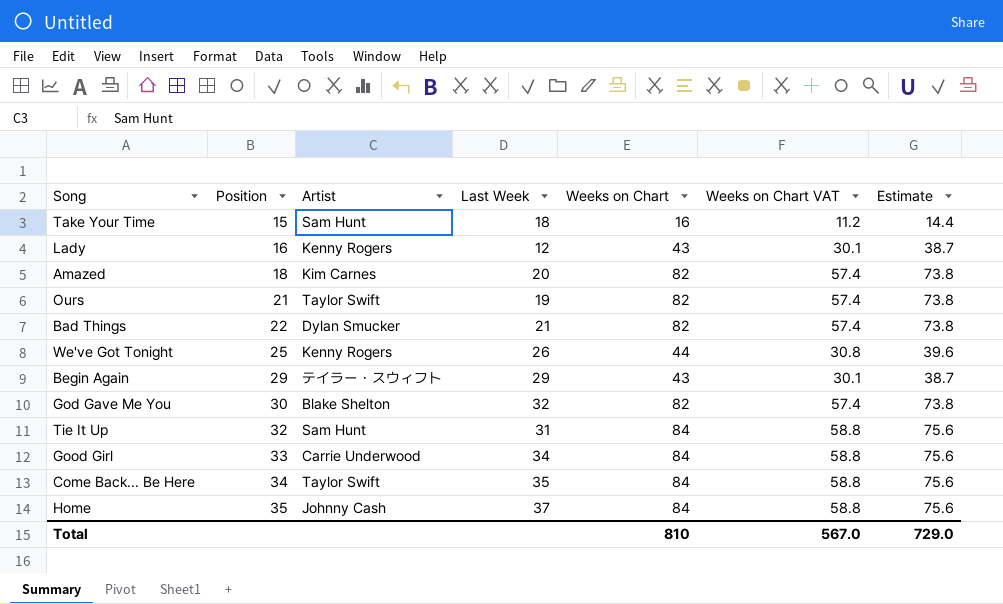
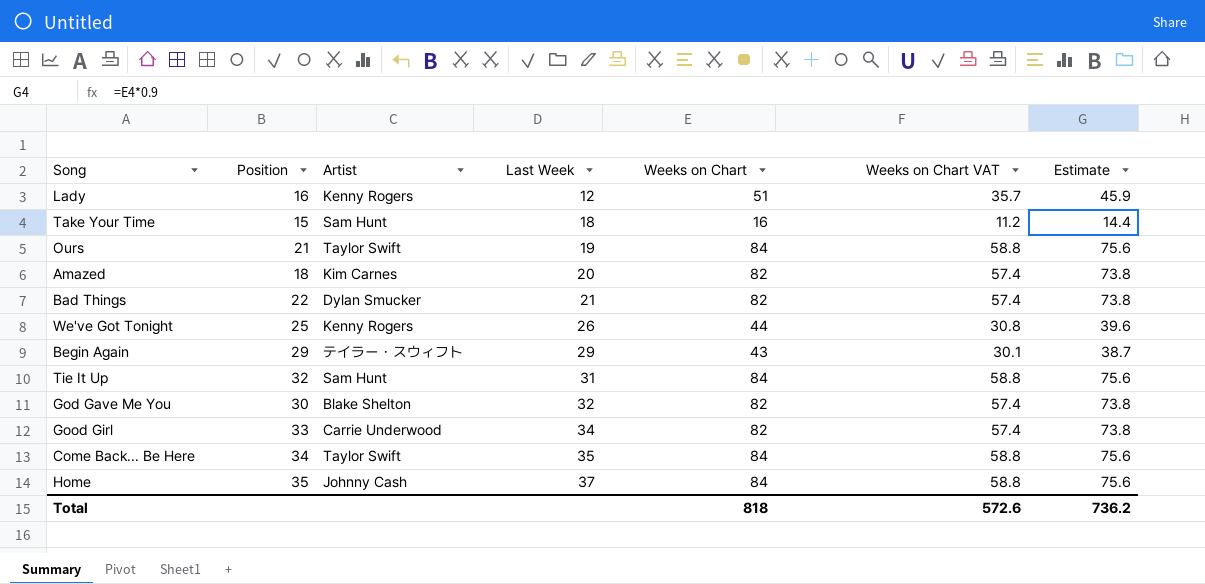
row order: Position ascending -> Last Week ascending
Lady | Weeks on Chart: 43 -> 51
Lady | Weeks on Chart VAT: 30.1 -> 35.7
Lady | Estimate: 38.7 -> 45.9
Ours | Weeks on Chart: 82 -> 84
Ours | Weeks on Chart VAT: 57.4 -> 58.8
Ours | Estimate: 73.8 -> 75.6
Good Girl | Weeks on Chart: 84 -> 82
Good Girl | Weeks on Chart VAT: 58.8 -> 57.4
Good Girl | Estimate: 75.6 -> 73.8
Total | Weeks on Chart: 810 -> 818
Total | Weeks on Chart VAT: 567.0 -> 572.6
Total | Estimate: 729.0 -> 736.2

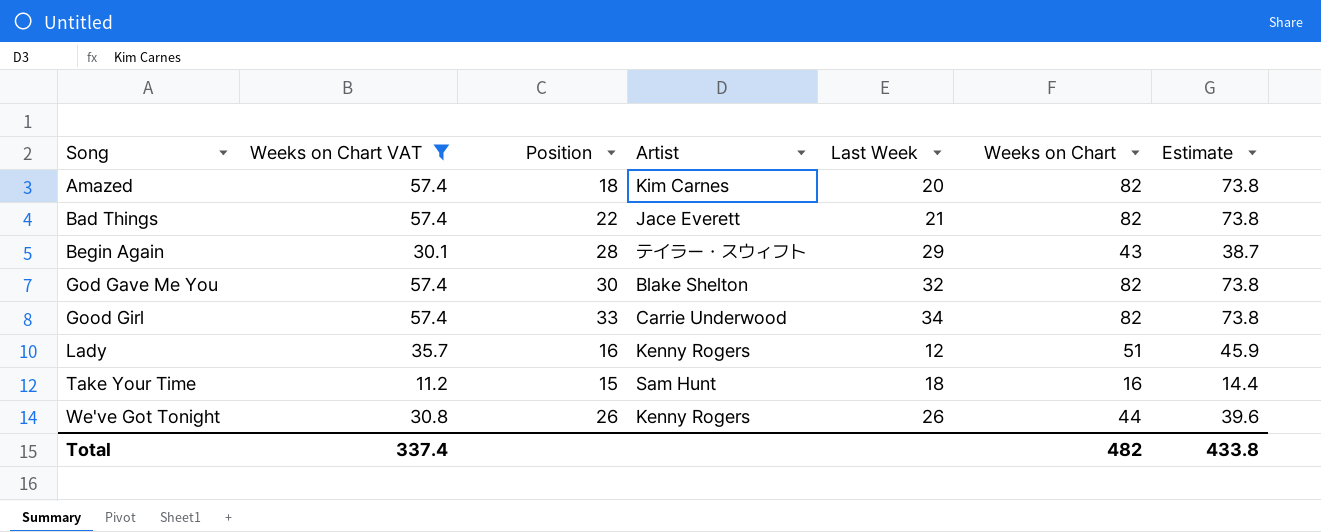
filter: none -> Weeks on Chart VAT != 58.8
row order: Last Week ascending -> Song ascending
column Weeks on Chart VAT | position: 6 -> 2
Bad Things | Artist: Dylan Smucker -> Jace Everett
Begin Again | Position: 29 -> 28
We've Got Tonight | Position: 25 -> 26
Total | Weeks on Chart VAT: 572.6 -> 337.4
Total | Weeks on Chart: 818 -> 482
Total | Estimate: 736.2 -> 433.8

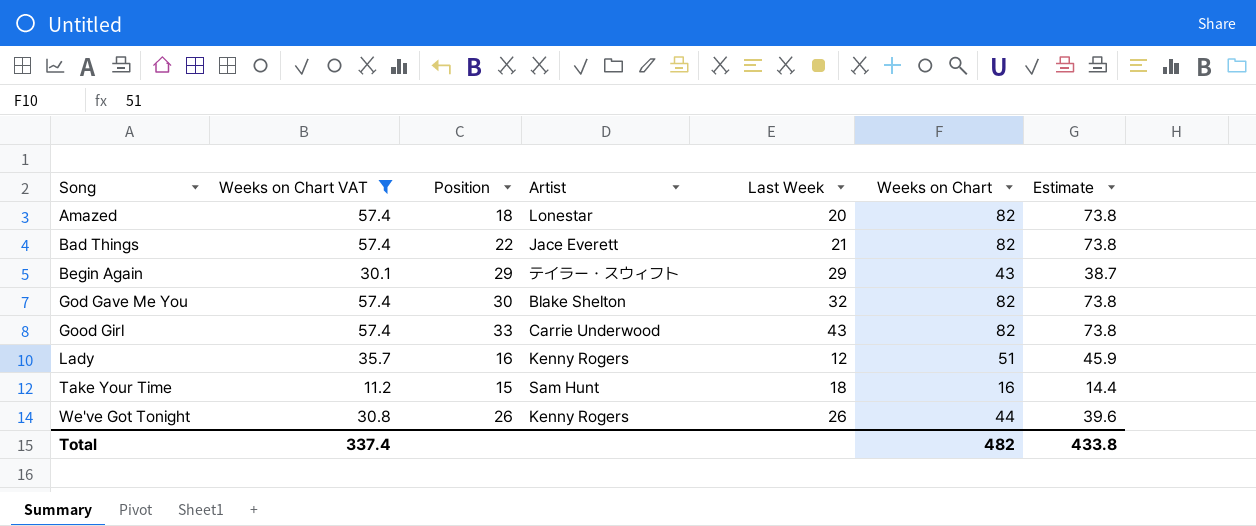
Amazed | Artist: Kim Carnes -> Lonestar
Begin Again | Position: 28 -> 29
Good Girl | Last Week: 34 -> 43

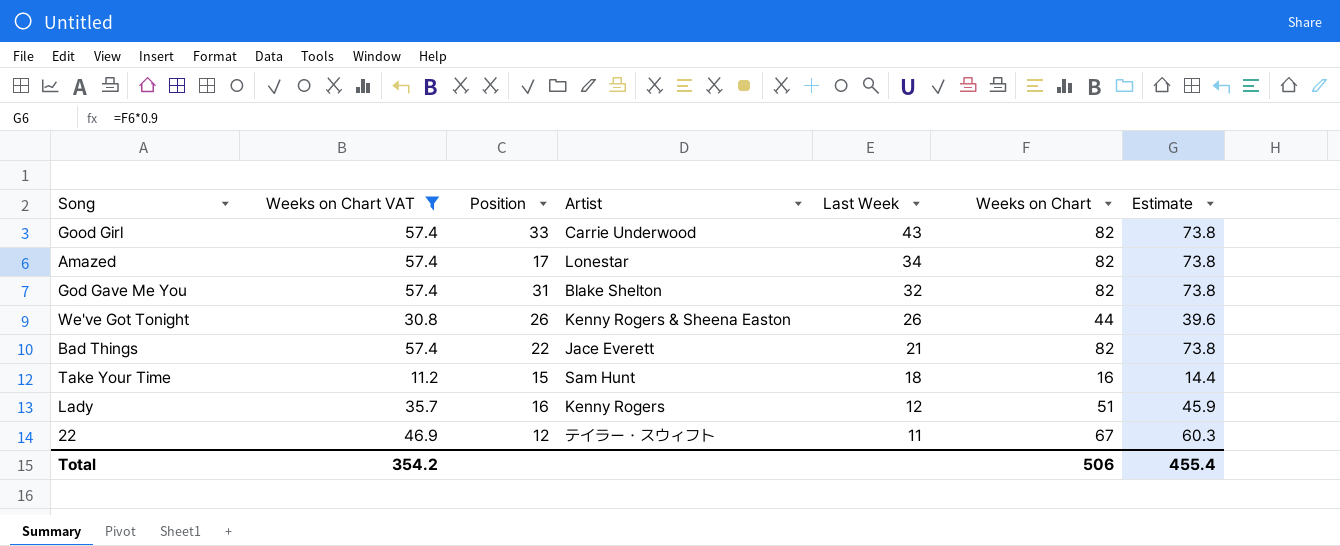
row order: Song ascending -> Last Week descending
row Begin Again: 30.1 | 29 | テイラー・スウィフト | 29 | 43 | 38.7 -> none
Amazed | Position: 18 -> 17
Amazed | Last Week: 20 -> 34
God Gave Me You | Position: 30 -> 31
We've Got Tonight | Artist: Kenny Rogers -> Kenny Rogers & Sheena Easton
row 22: none -> 46.9 | 12 | テイラー・スウィフト | 11 | 67 | 60.3
Total | Weeks on Chart VAT: 337.4 -> 354.2
Total | Weeks on Chart: 482 -> 506
Total | Estimate: 433.8 -> 455.4

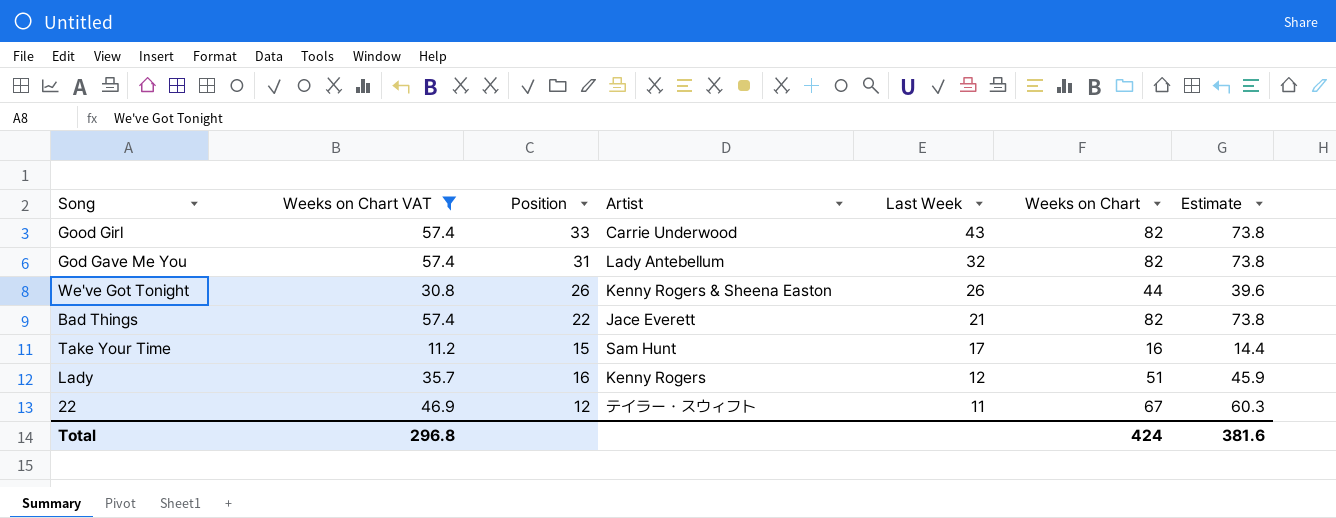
row Amazed: 57.4 | 17 | Lonestar | 34 | 82 | 73.8 -> none
God Gave Me You | Artist: Blake Shelton -> Lady Antebellum
Take Your Time | Last Week: 18 -> 17
Total | Weeks on Chart VAT: 354.2 -> 296.8
Total | Weeks on Chart: 506 -> 424
Total | Estimate: 455.4 -> 381.6

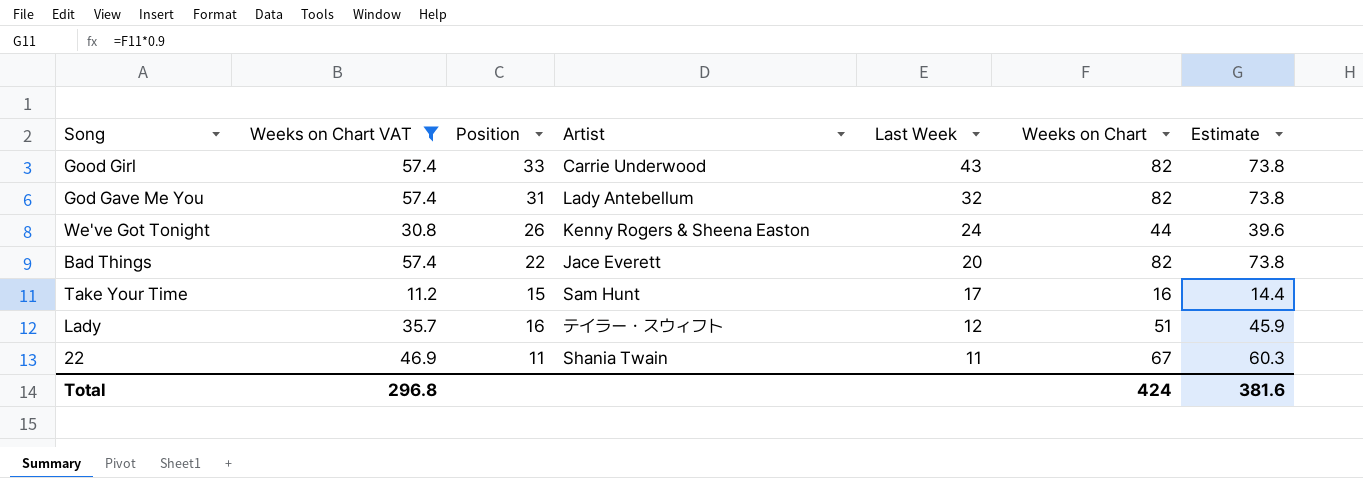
We've Got Tonight | Last Week: 26 -> 24
Bad Things | Last Week: 21 -> 20
Lady | Artist: Kenny Rogers -> テイラー・スウィフト
22 | Position: 12 -> 11
22 | Artist: テイラー・スウィフト -> Shania Twain

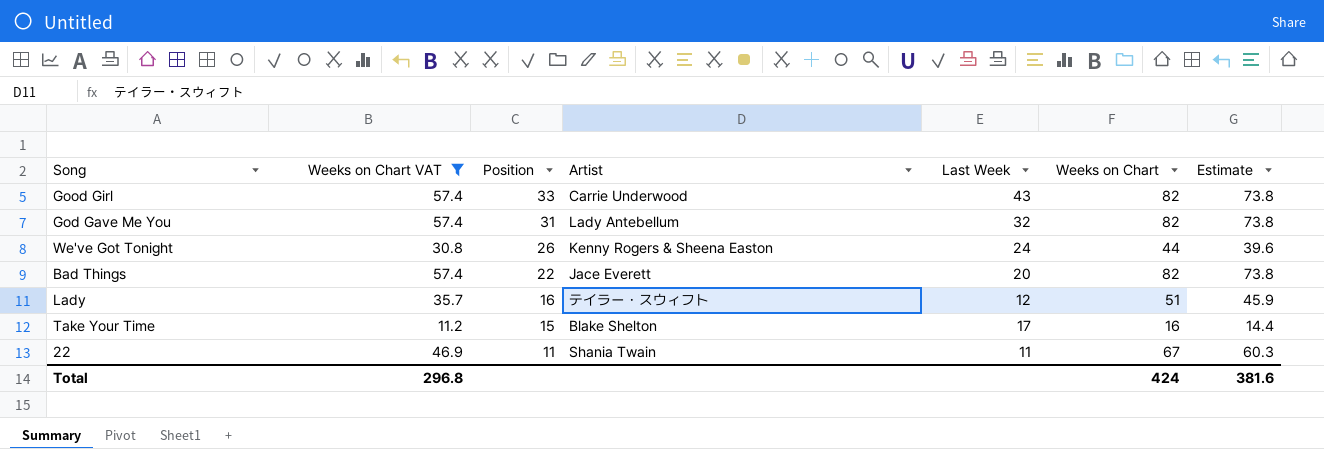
row order: Last Week descending -> Position descending
Take Your Time | Artist: Sam Hunt -> Blake Shelton

